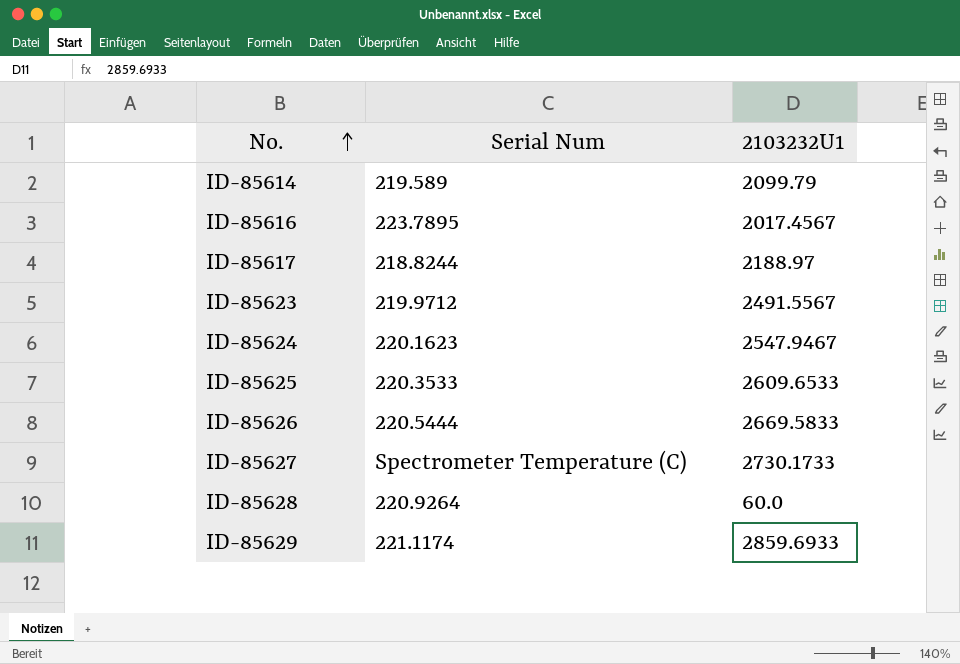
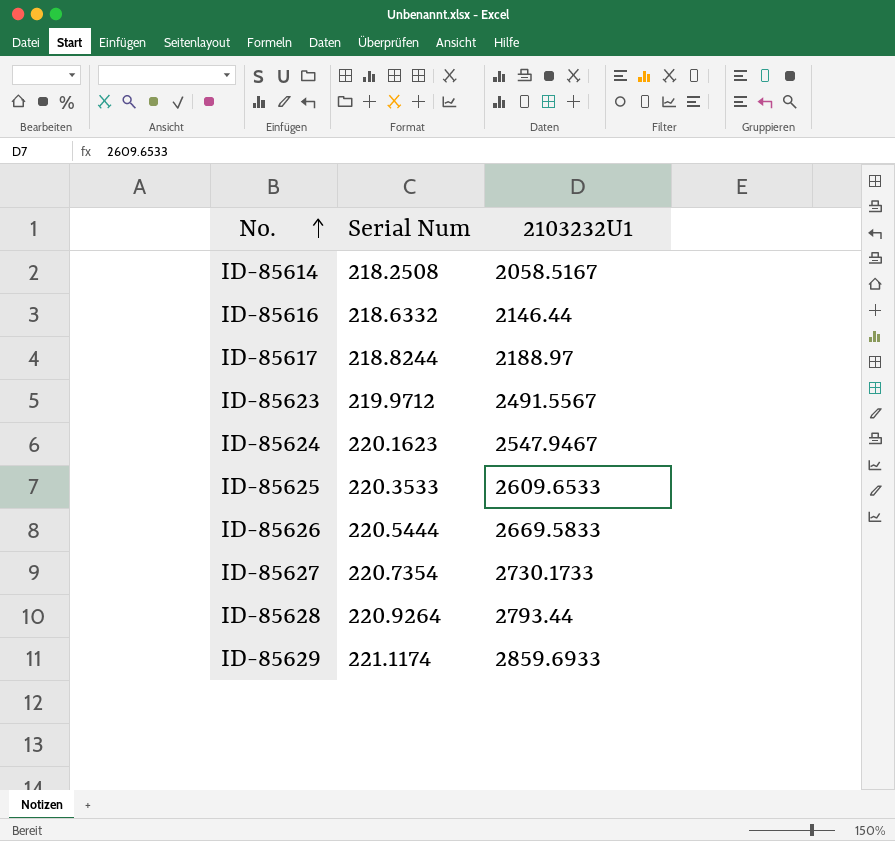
ID-85614 | Serial Num: 219.589 -> 218.2508
ID-85614 | 2103232U1: 2099.79 -> 2058.5167
ID-85616 | Serial Num: 223.7895 -> 218.6332
ID-85616 | 2103232U1: 2017.4567 -> 2146.44
ID-85627 | Serial Num: Spectrometer Temperature (C) -> 220.7354
ID-85628 | 2103232U1: 60.0 -> 2793.44

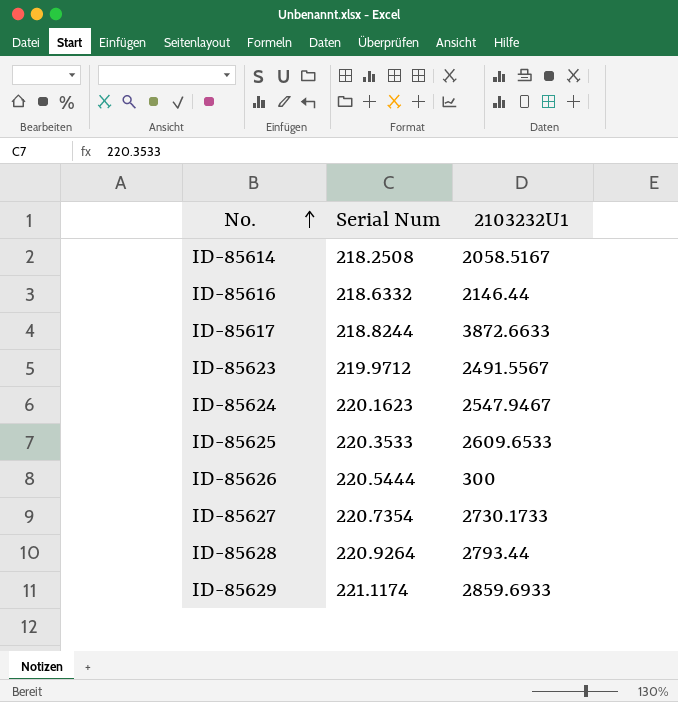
ID-85617 | 2103232U1: 2188.97 -> 3872.6633
ID-85626 | 2103232U1: 2669.5833 -> 300

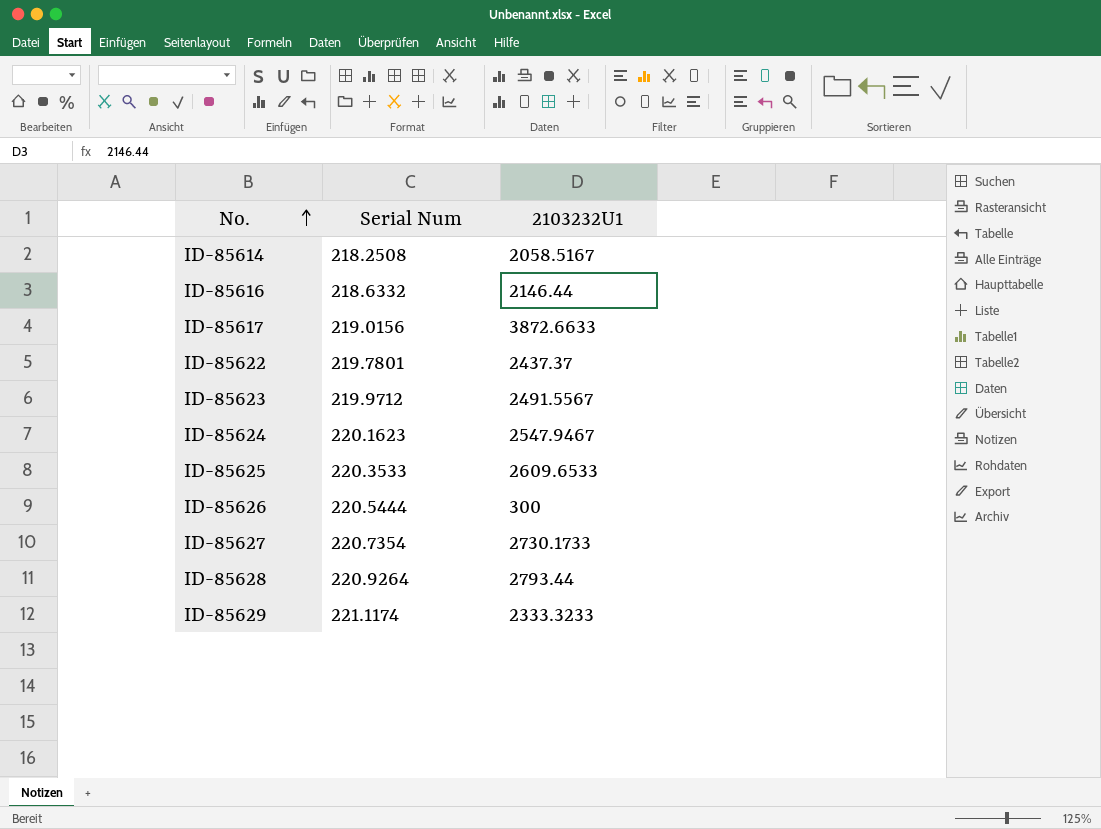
ID-85617 | Serial Num: 218.8244 -> 219.0156
row ID-85622: none -> 219.7801 | 2437.37
ID-85629 | 2103232U1: 2859.6933 -> 2333.3233

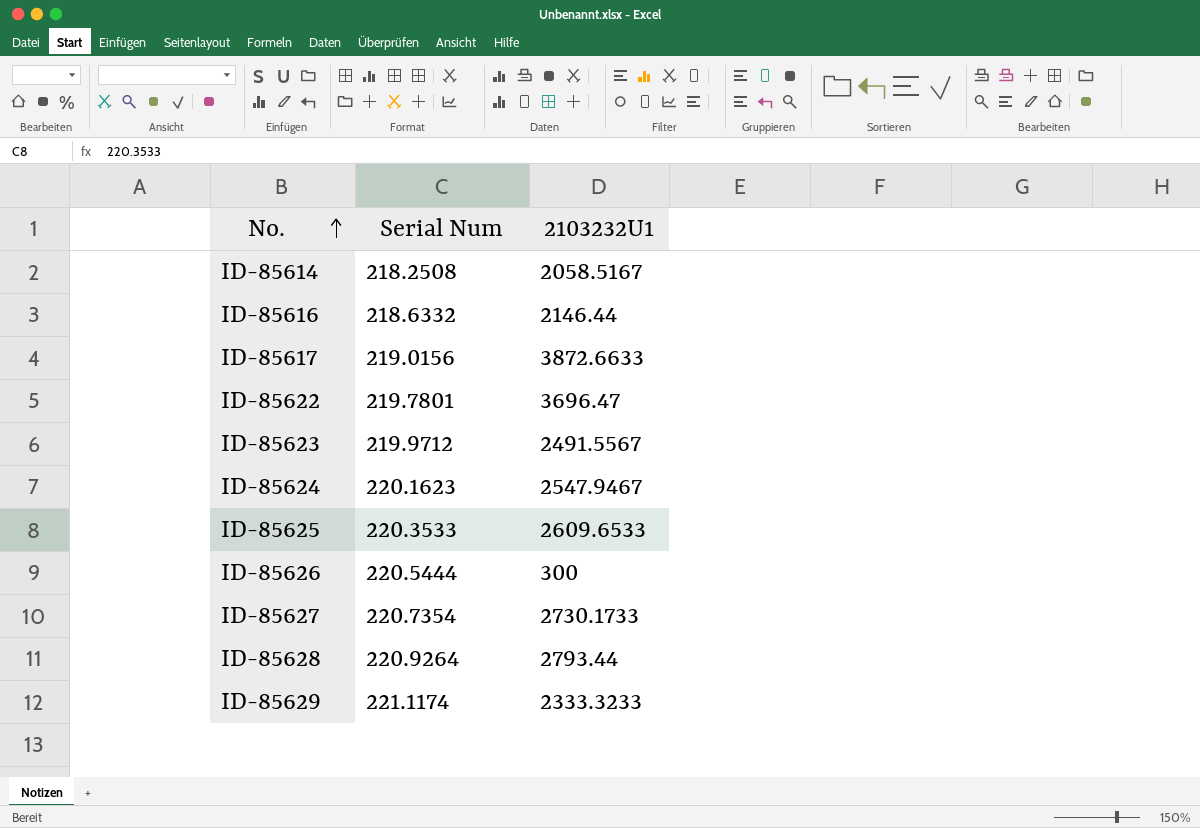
ID-85622 | 2103232U1: 2437.37 -> 3696.47

